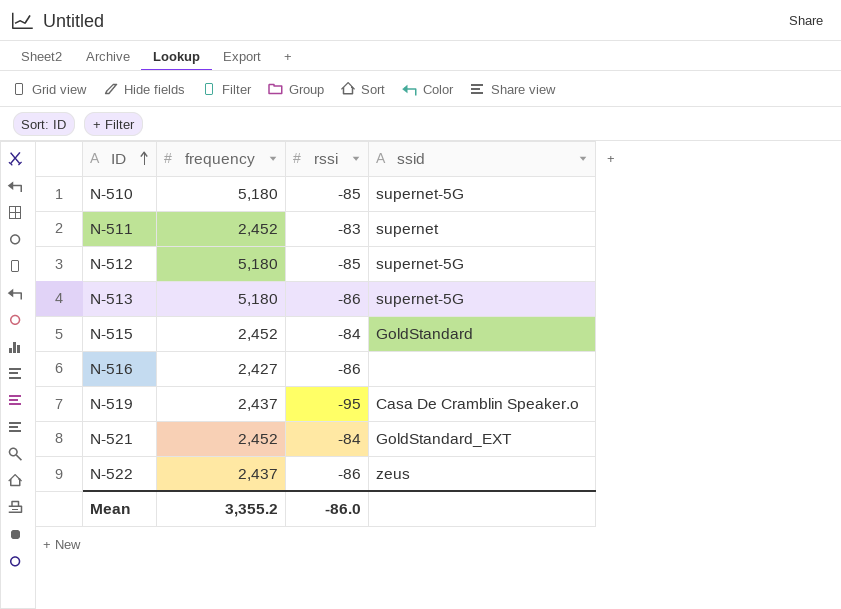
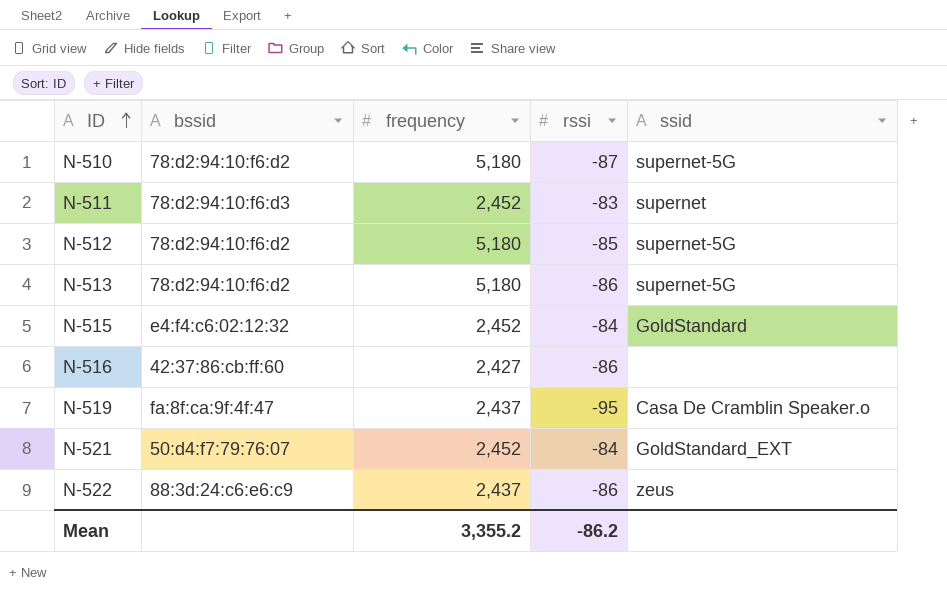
column bssid | position: none -> 2
N-510 | rssi: -85 -> -87
Mean | rssi: -86.0 -> -86.2

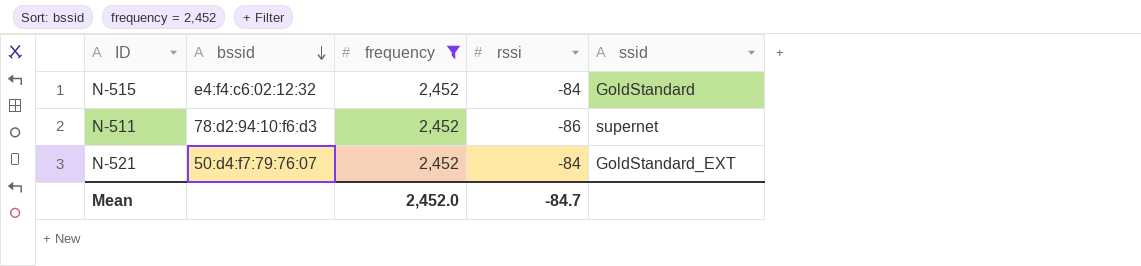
filter: none -> frequency = 2,452
row order: ID ascending -> bssid descending
N-511 | rssi: -83 -> -86
Mean | frequency: 3,355.2 -> 2,452.0
Mean | rssi: -86.2 -> -84.7

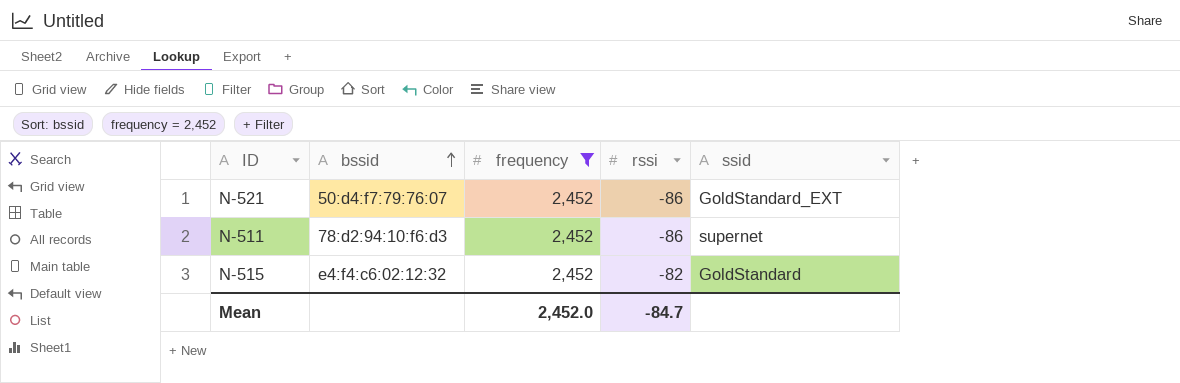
row order: bssid descending -> bssid ascending
N-521 | rssi: -84 -> -86
N-515 | rssi: -84 -> -82

